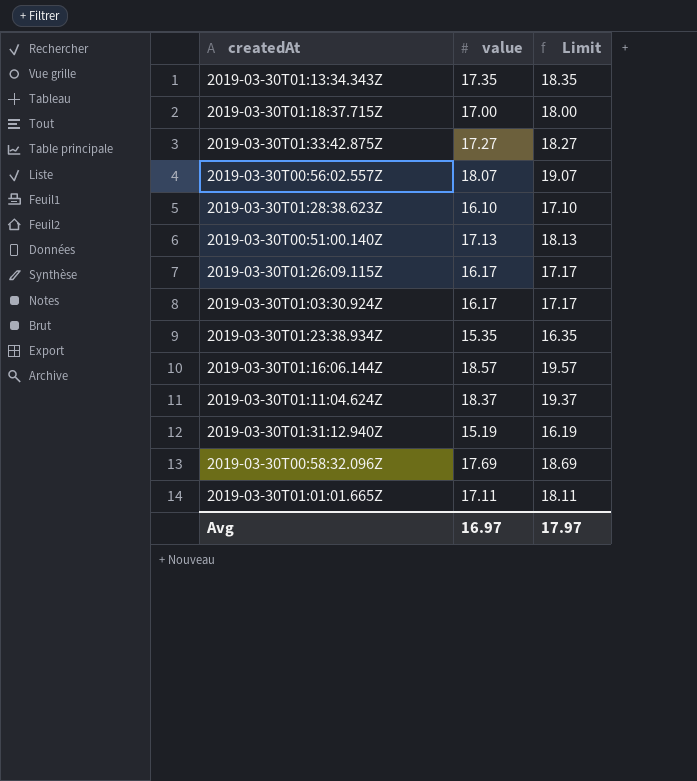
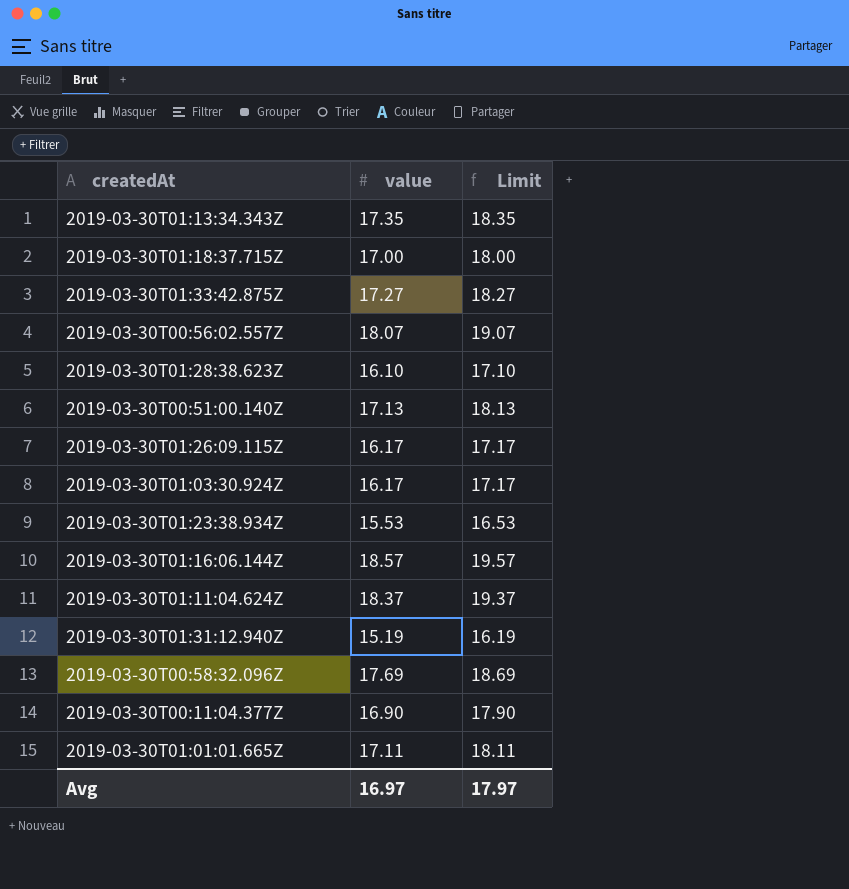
2019-03-30T01:23:38.934Z | value: 15.35 -> 15.53
2019-03-30T01:23:38.934Z | Limit: 16.35 -> 16.53
row 2019-03-30T00:11:04.377Z: none -> 16.90 | 17.90

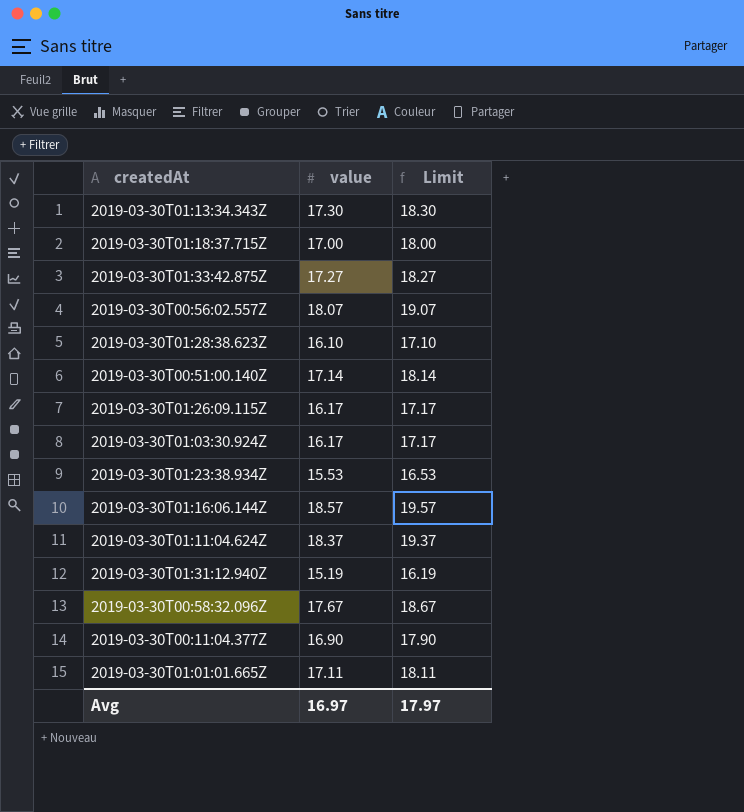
2019-03-30T01:13:34.343Z | value: 17.35 -> 17.30
2019-03-30T01:13:34.343Z | Limit: 18.35 -> 18.30
2019-03-30T00:51:00.140Z | value: 17.13 -> 17.14
2019-03-30T00:51:00.140Z | Limit: 18.13 -> 18.14
2019-03-30T00:58:32.096Z | value: 17.69 -> 17.67
2019-03-30T00:58:32.096Z | Limit: 18.69 -> 18.67

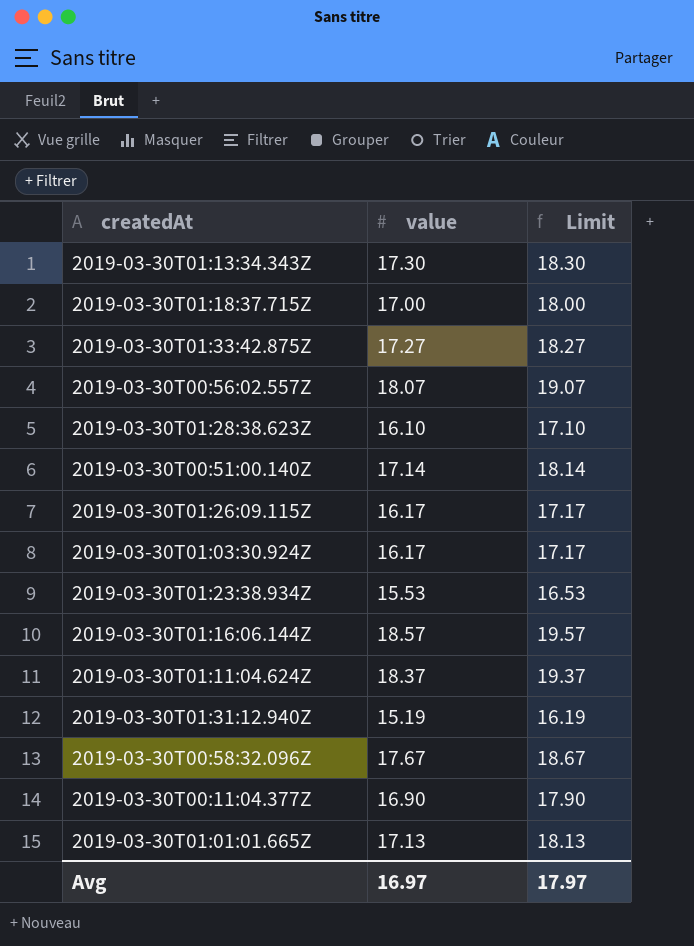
2019-03-30T01:01:01.665Z | value: 17.11 -> 17.13
2019-03-30T01:01:01.665Z | Limit: 18.11 -> 18.13

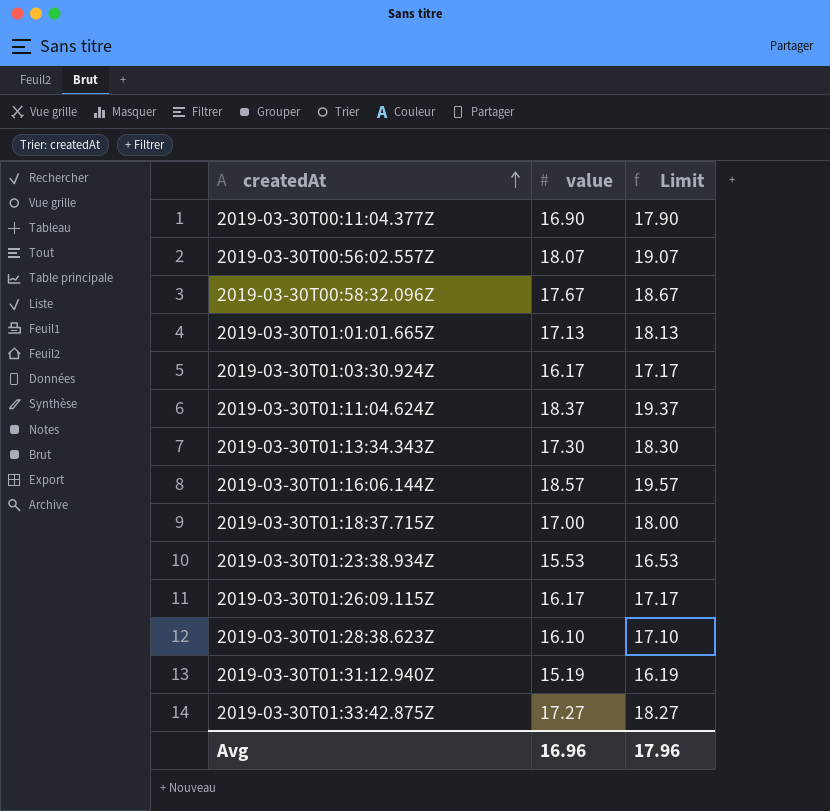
row order: none -> createdAt ascending
row 2019-03-30T00:51:00.140Z: 17.14 | 18.14 -> none
Avg | value: 16.97 -> 16.96
Avg | Limit: 17.97 -> 17.96

